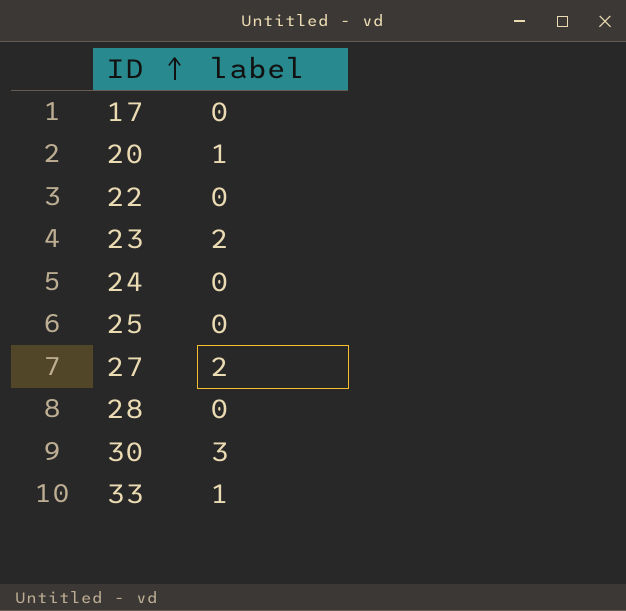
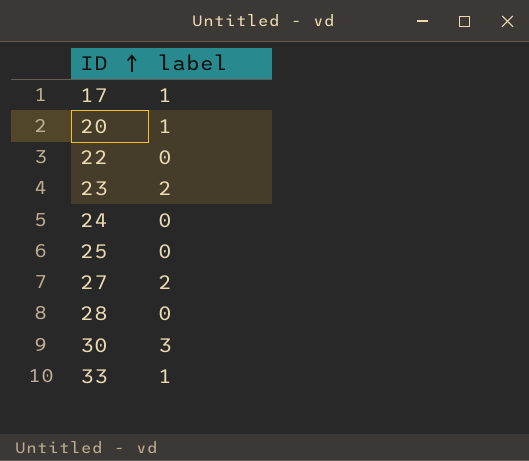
17 | label: 0 -> 1

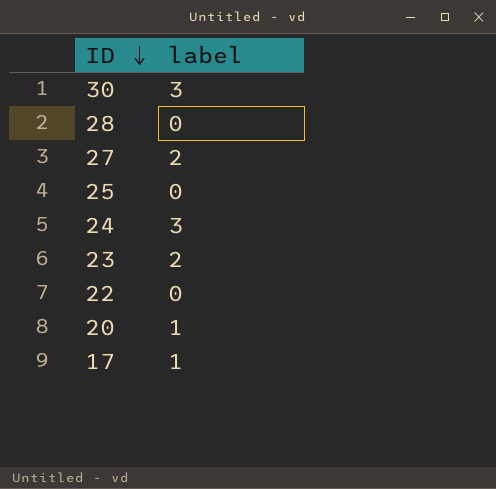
row order: ID ascending -> ID descending
row 33: 1 -> none
24 | label: 0 -> 3

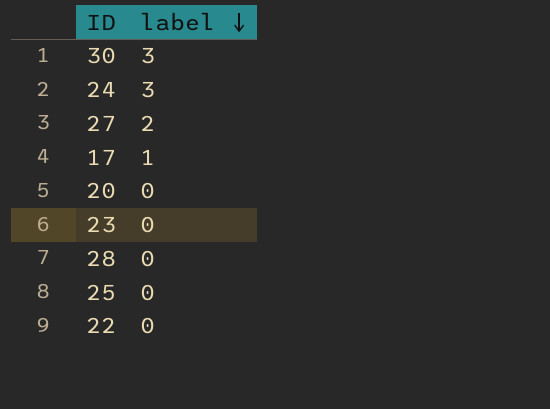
row order: ID descending -> label descending
20 | label: 1 -> 0
23 | label: 2 -> 0

